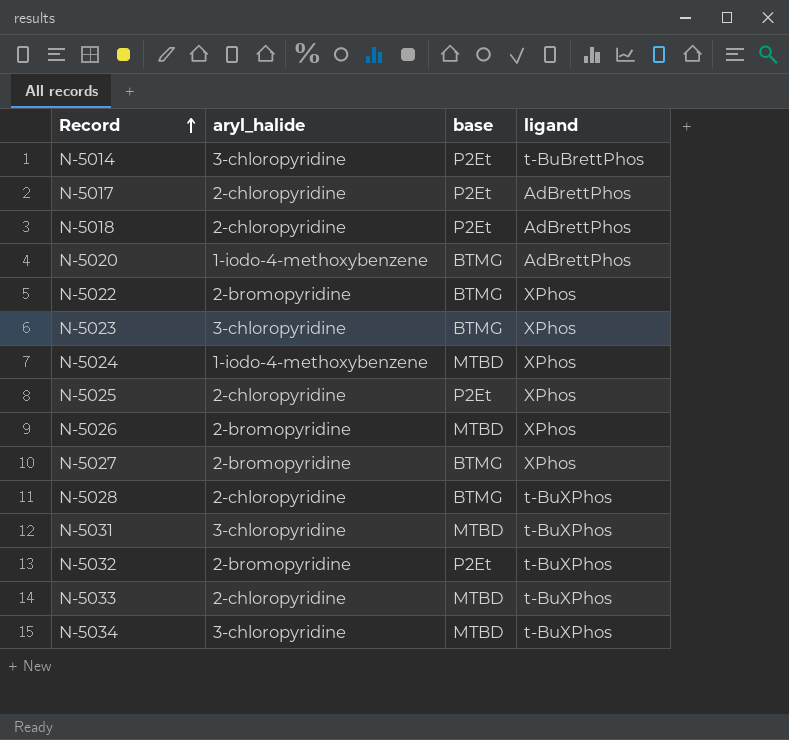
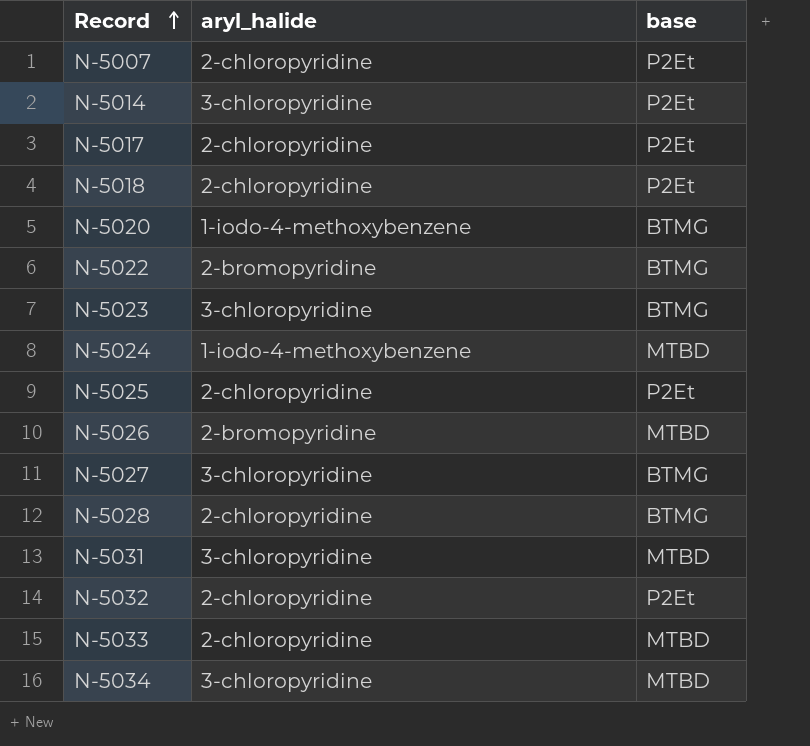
column ligand | position: 4 -> none
row N-5007: none -> 2-chloropyridine | P2Et
N-5027 | aryl_halide: 2-bromopyridine -> 3-chloropyridine
N-5032 | aryl_halide: 2-bromopyridine -> 2-chloropyridine

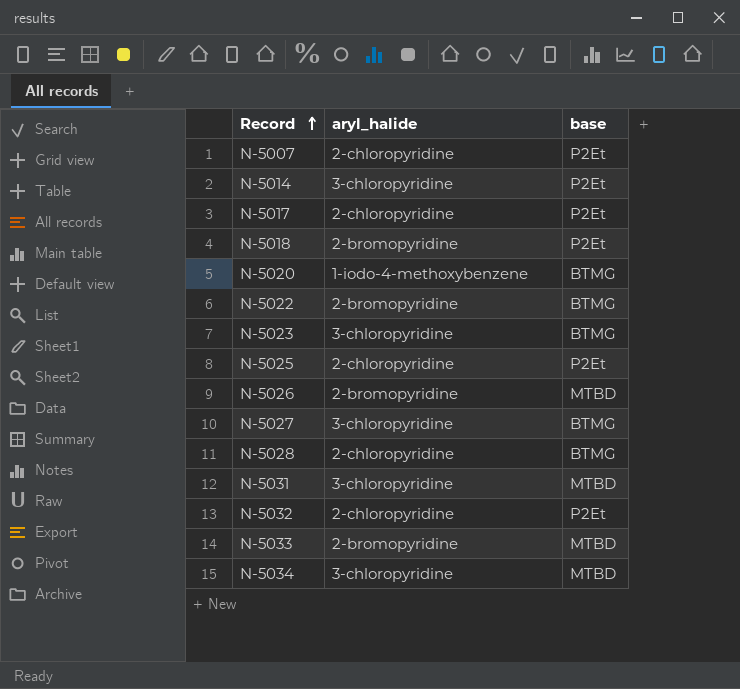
row N-5024: 1-iodo-4-methoxybenzene | MTBD -> none
N-5018 | aryl_halide: 2-chloropyridine -> 2-bromopyridine
N-5033 | aryl_halide: 2-chloropyridine -> 2-bromopyridine

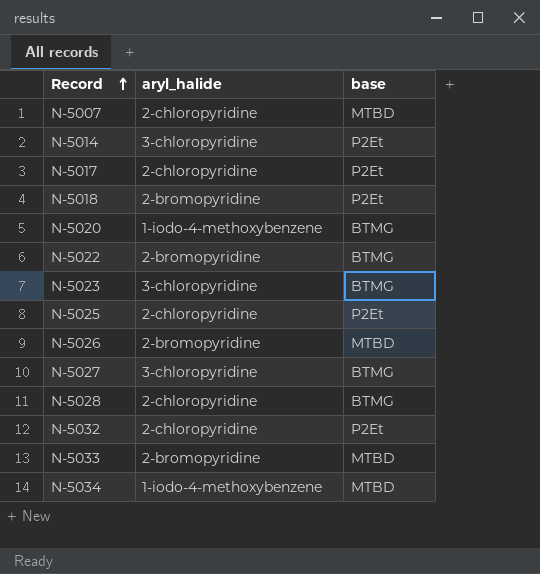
row N-5031: 3-chloropyridine | MTBD -> none
N-5007 | base: P2Et -> MTBD
N-5034 | aryl_halide: 3-chloropyridine -> 1-iodo-4-methoxybenzene

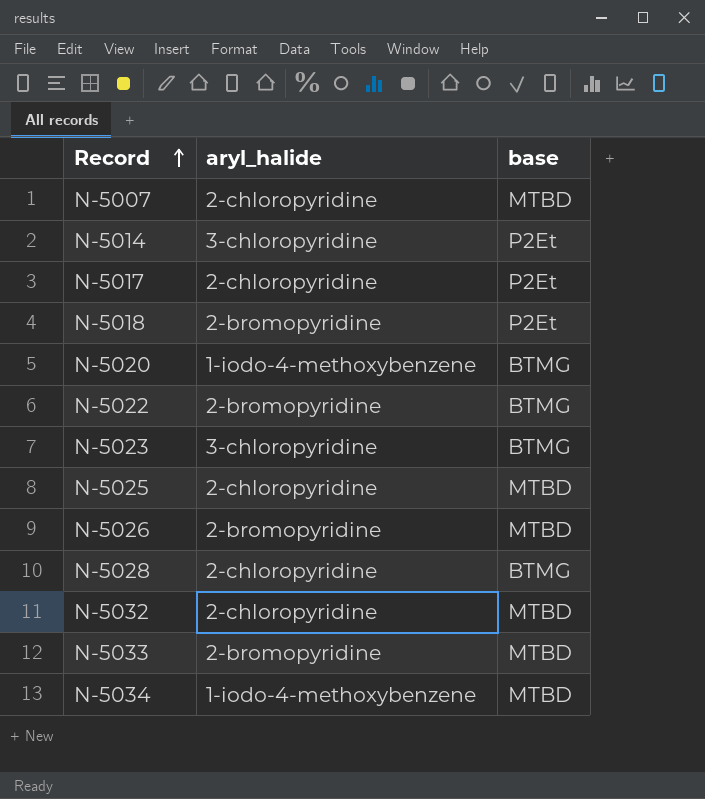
row N-5027: 3-chloropyridine | BTMG -> none
N-5025 | base: P2Et -> MTBD
N-5032 | base: P2Et -> MTBD

